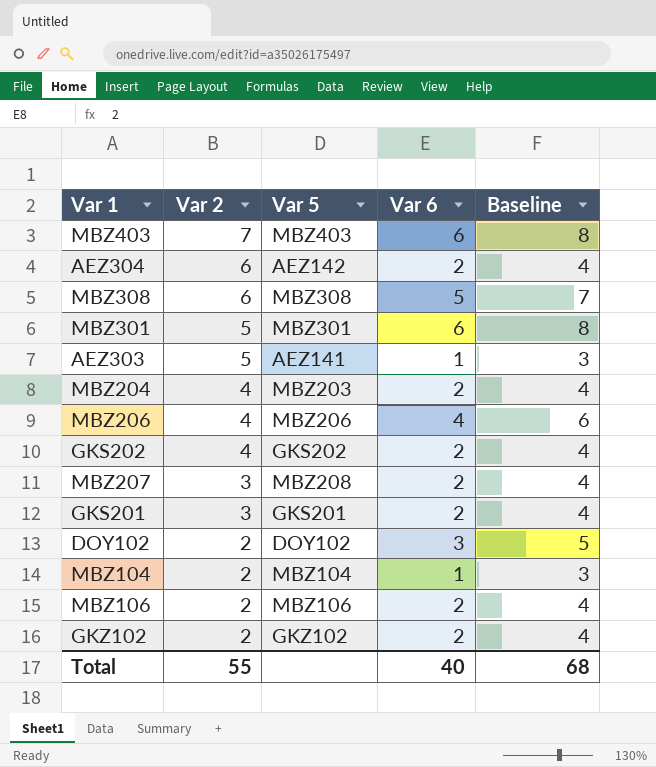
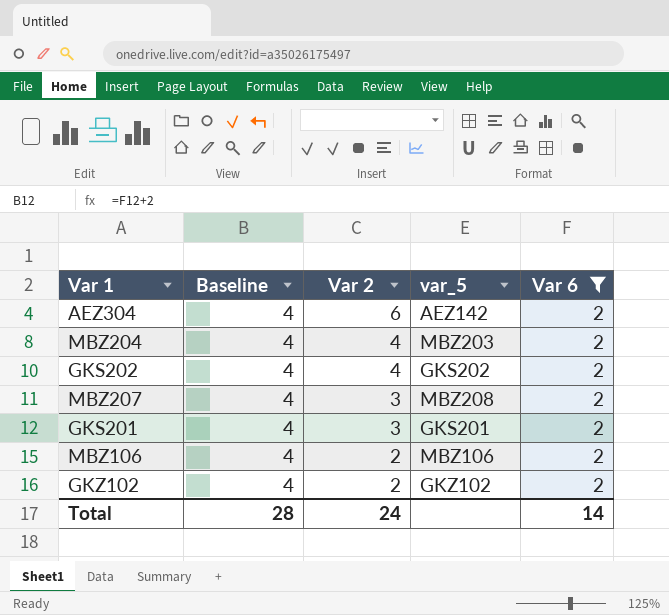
filter: none -> Var 6 = 2
column Baseline | position: 5 -> 2
column name: Var 5 -> var_5
Total | Baseline: 68 -> 28
Total | Var 2: 55 -> 24
Total | Var 6: 40 -> 14

